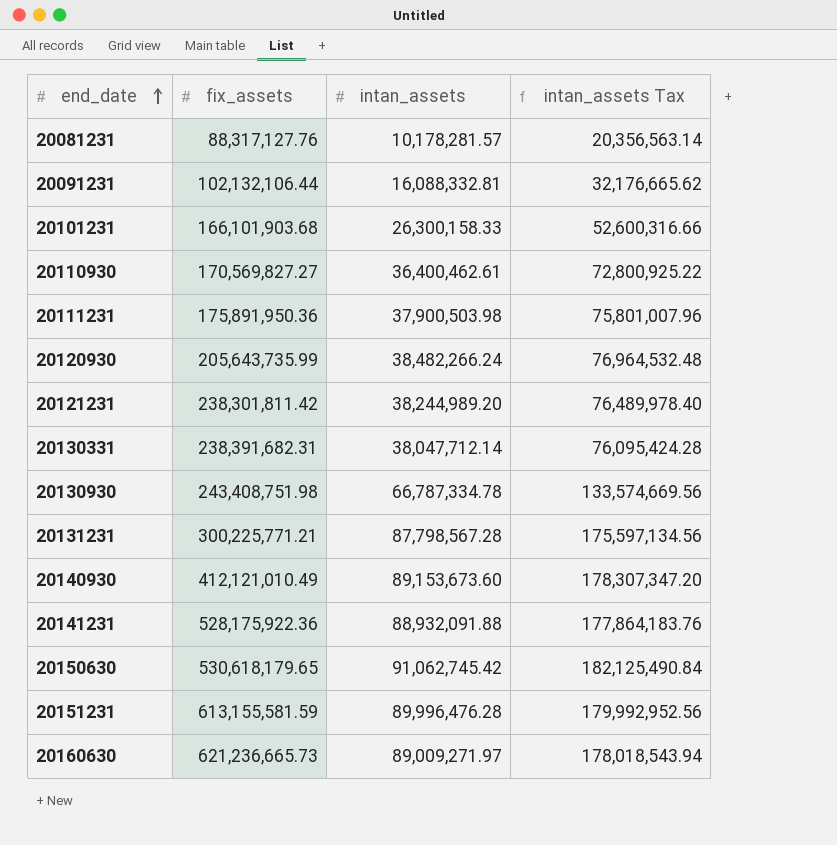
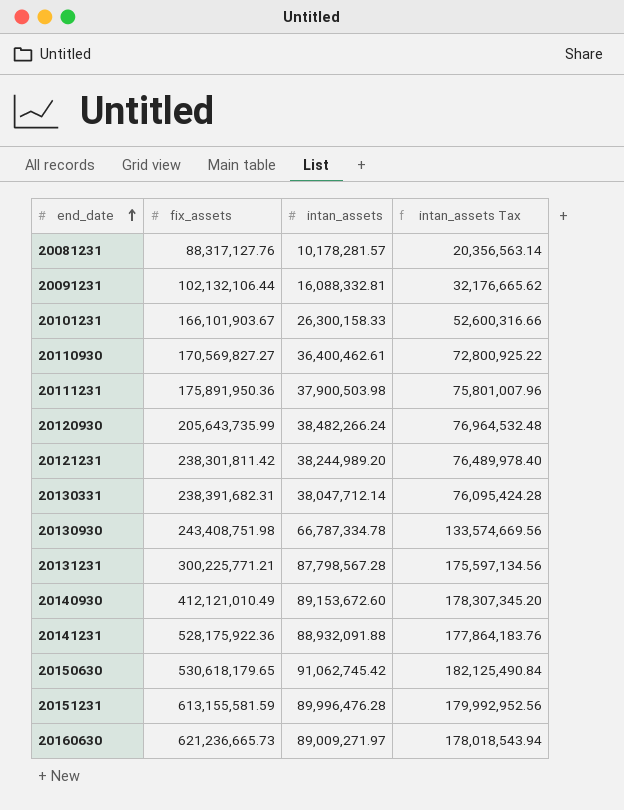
20101231 | fix_assets: 166,101,903.68 -> 166,101,903.67
20140930 | intan_assets: 89,153,673.60 -> 89,153,672.60
20140930 | intan_assets Tax: 178,307,347.20 -> 178,307,345.20

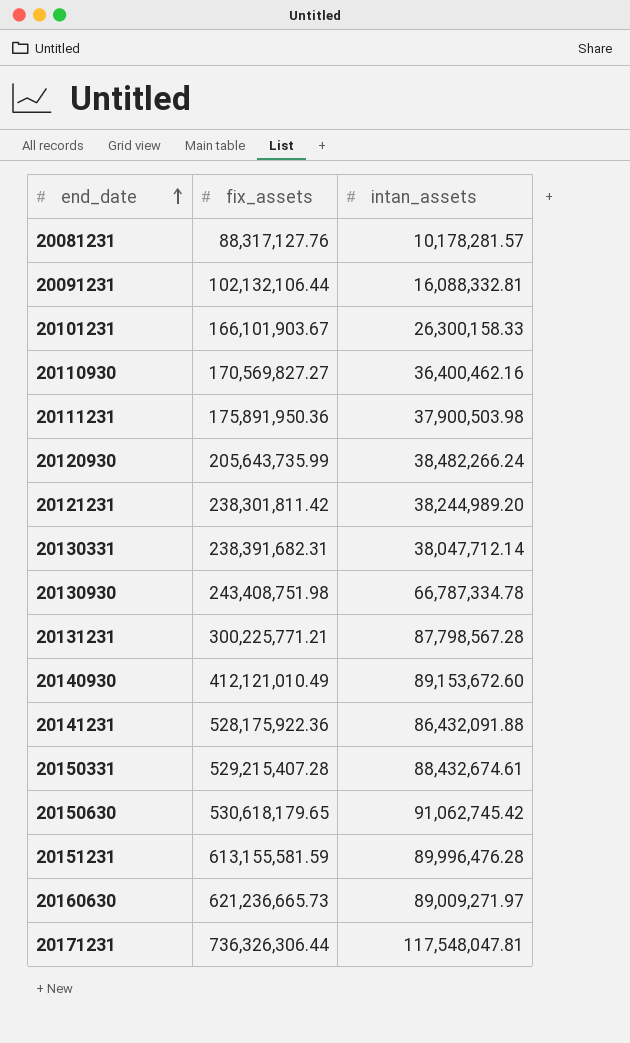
column intan_assets Tax | formula: [intan_assets] * 2 -> none
20110930 | intan_assets: 36,400,462.61 -> 36,400,462.16
20141231 | intan_assets: 88,932,091.88 -> 86,432,091.88
row 20150331: none -> 529,215,407.28 | 88,432,674.61
row 20171231: none -> 736,326,306.44 | 117,548,047.81

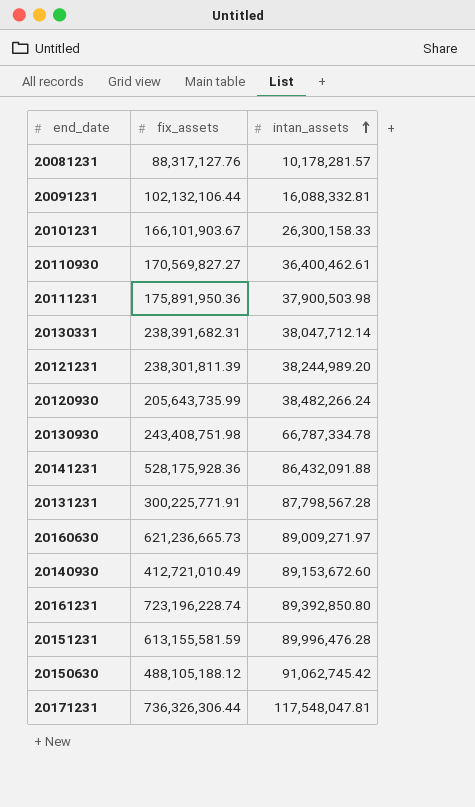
row order: end_date ascending -> intan_assets ascending
row 20150331: 529,215,407.28 | 88,432,674.61 -> none
20110930 | intan_assets: 36,400,462.16 -> 36,400,462.61
20121231 | fix_assets: 238,301,811.42 -> 238,301,811.39
20141231 | fix_assets: 528,175,922.36 -> 528,175,928.36
20131231 | fix_assets: 300,225,771.21 -> 300,225,771.91
20140930 | fix_assets: 412,121,010.49 -> 412,721,010.49
row 20161231: none -> 723,196,228.74 | 89,392,850.80
20150630 | fix_assets: 530,618,179.65 -> 488,105,188.12

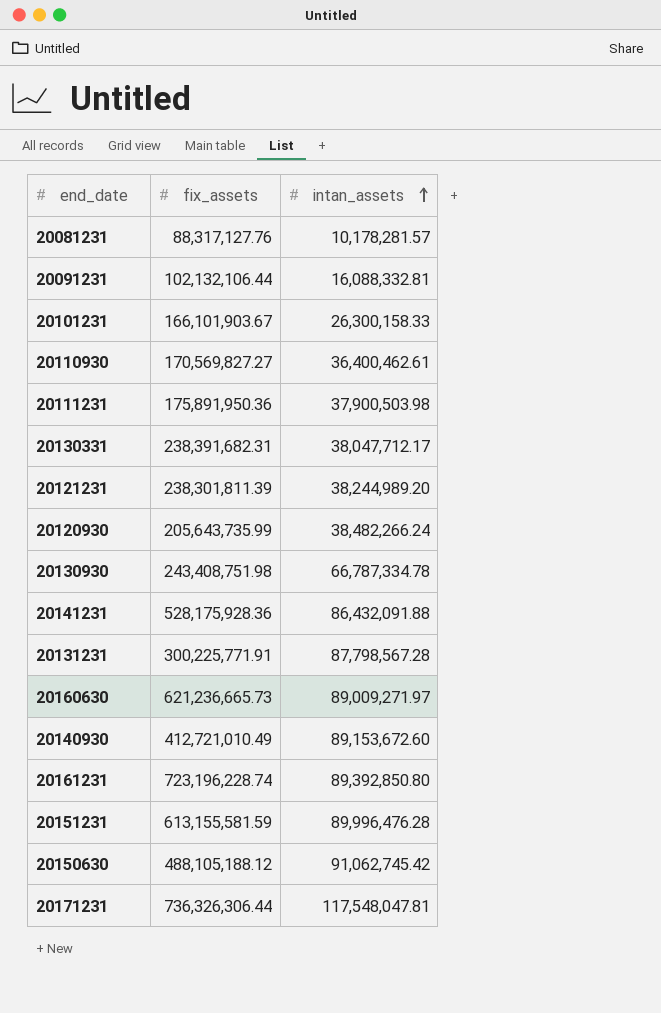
20130331 | intan_assets: 38,047,712.14 -> 38,047,712.17

